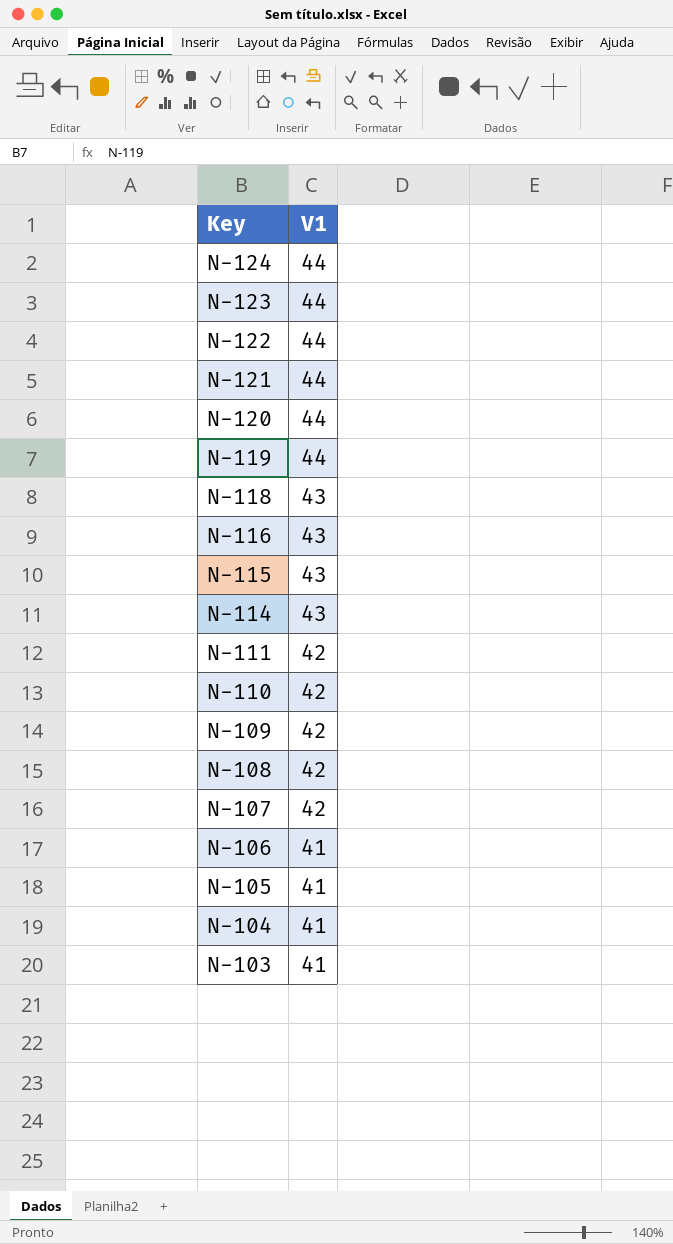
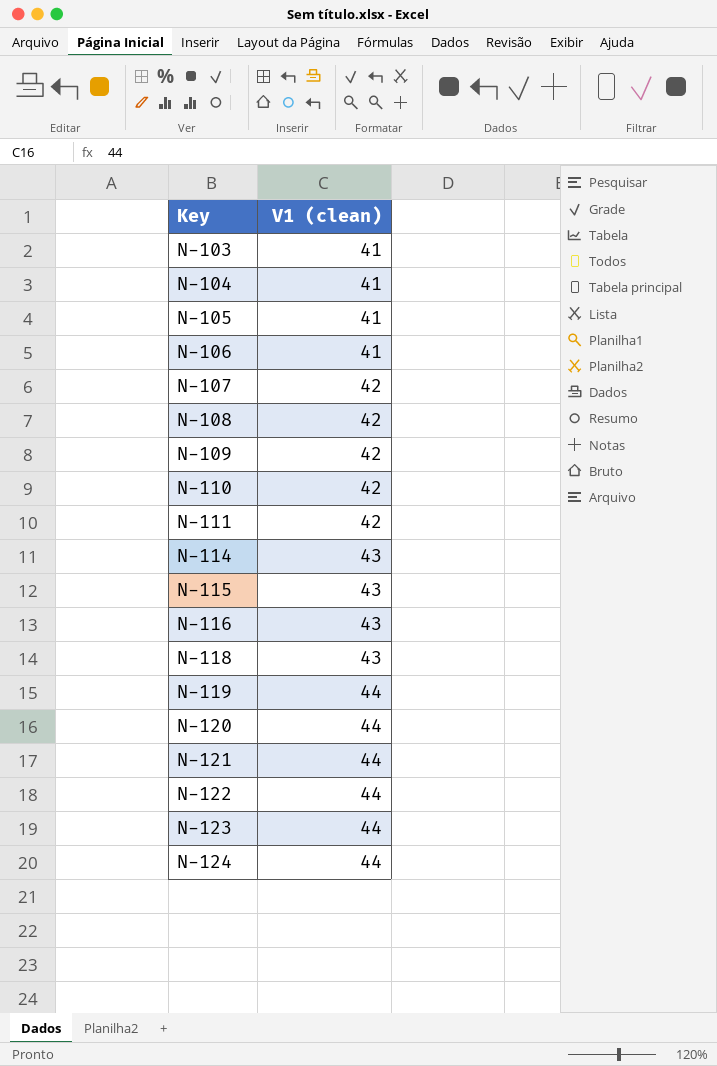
row order: Key descending -> Key ascending
column name: V1 -> V1 (clean)

